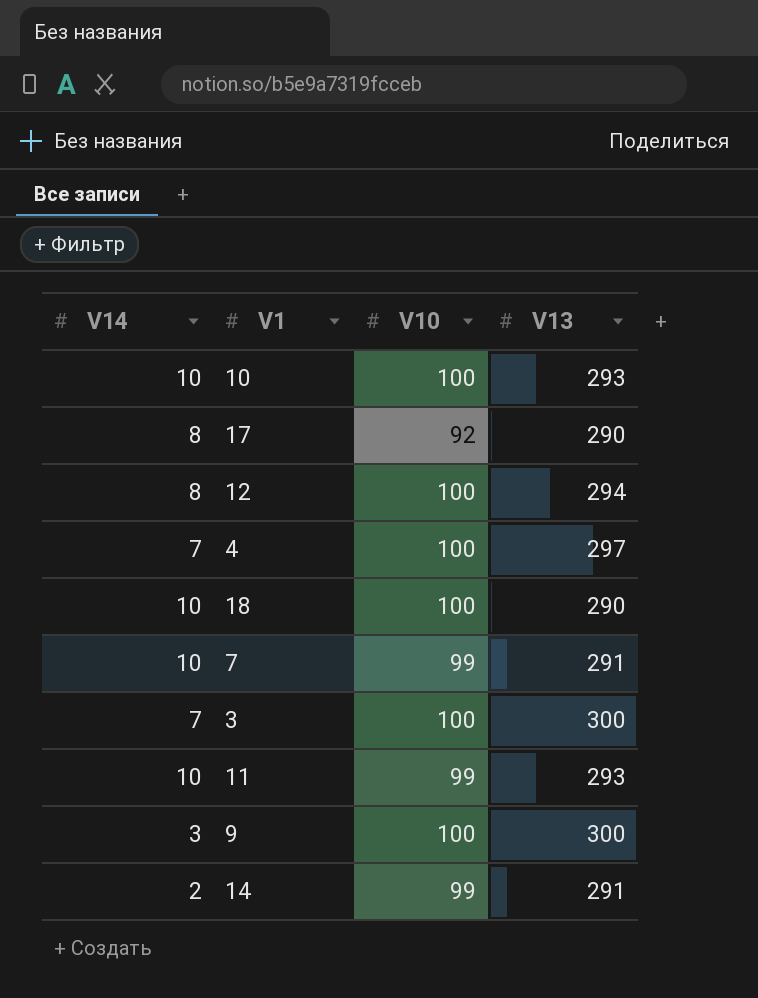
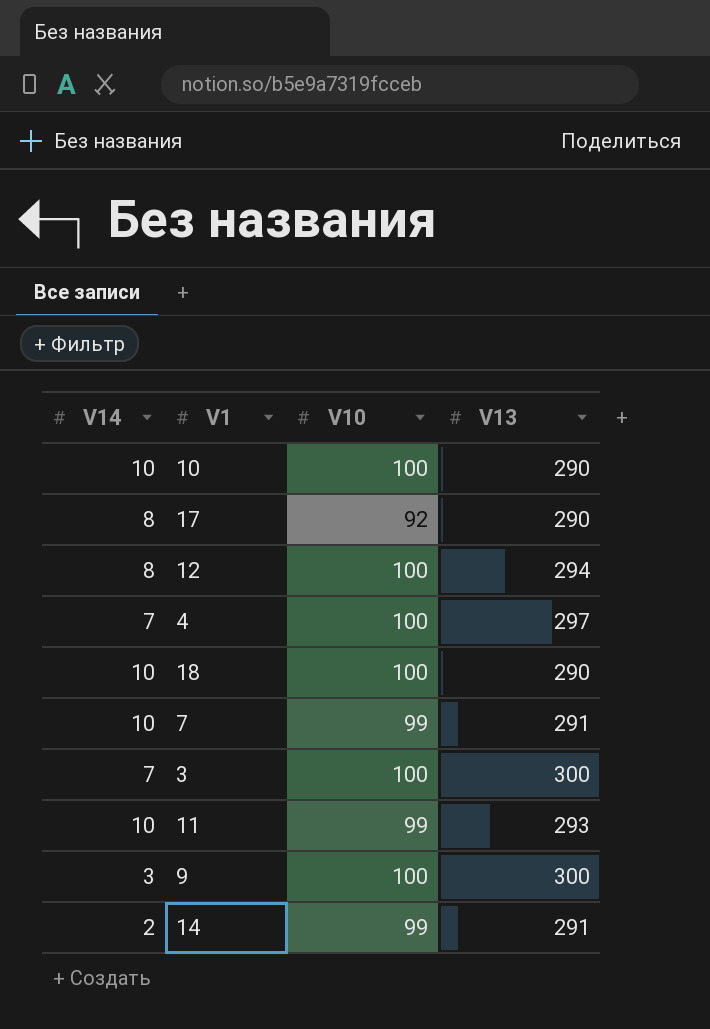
10 | V13: 293 -> 290

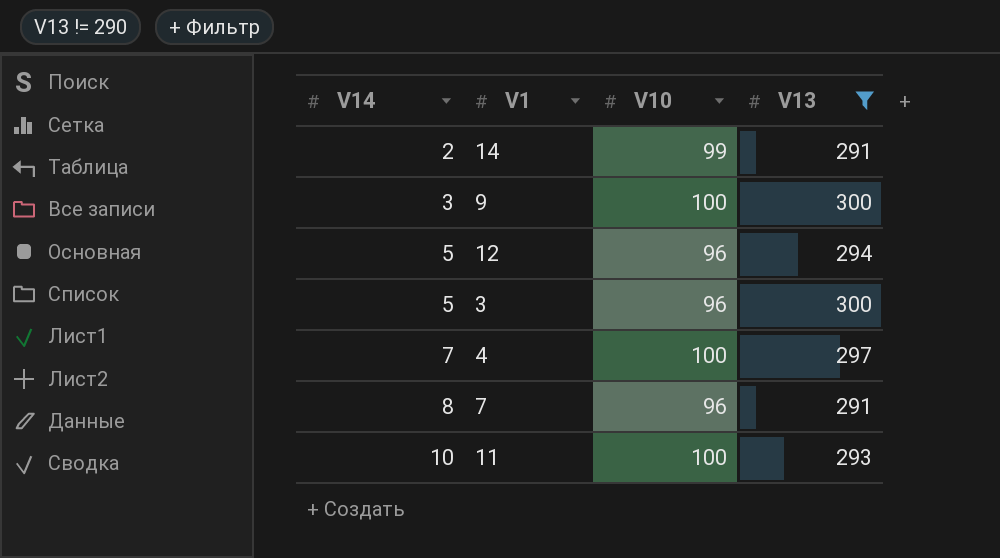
filter: none -> V13 != 290
row order: none -> V14 ascending
12 | V14: 8 -> 5
12 | V10: 100 -> 96
3 | V14: 7 -> 5
3 | V10: 100 -> 96
7 | V14: 10 -> 8
7 | V10: 99 -> 96
11 | V10: 99 -> 100

